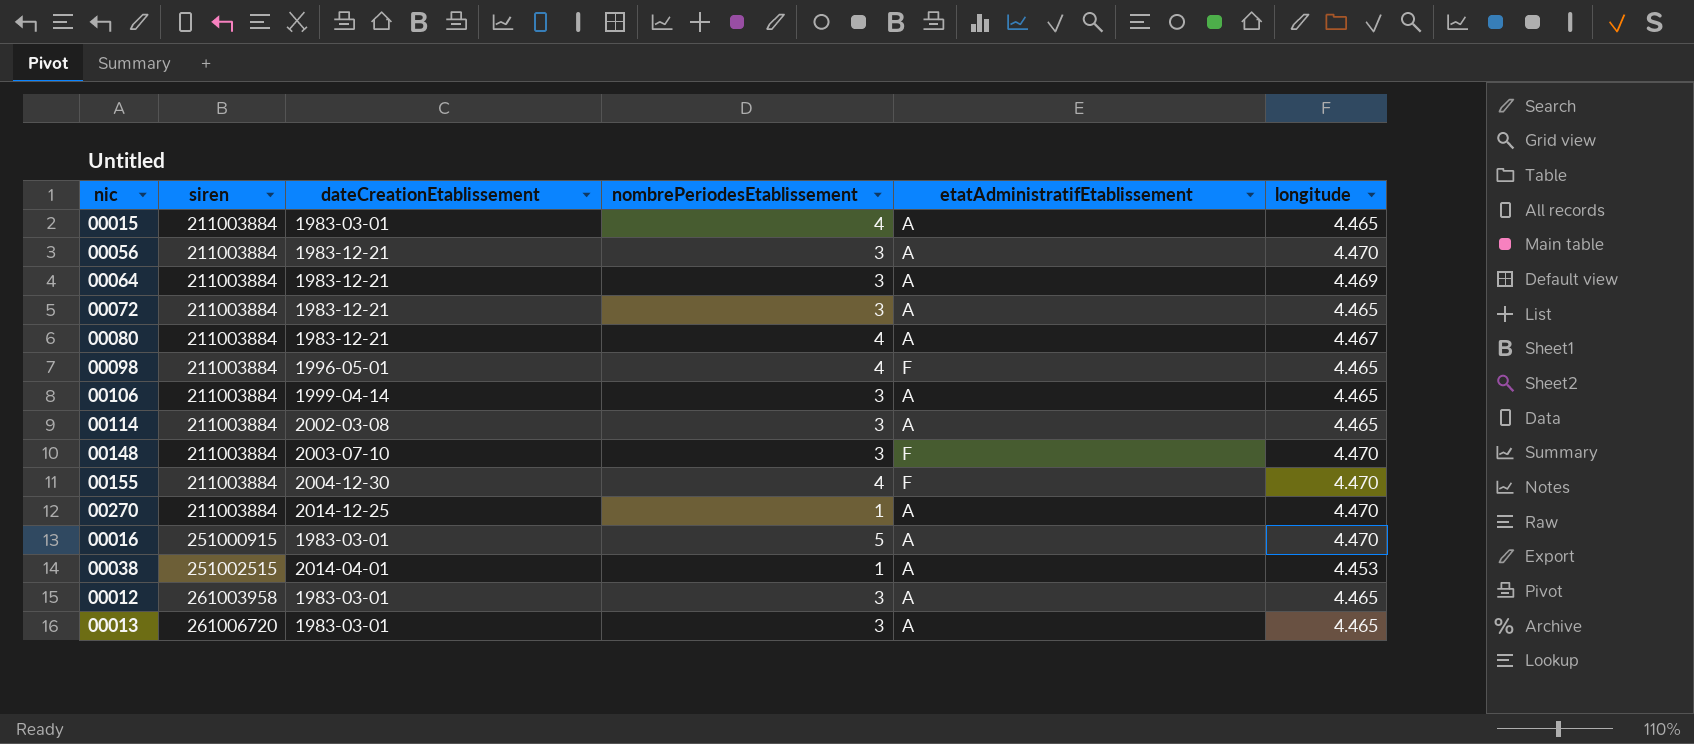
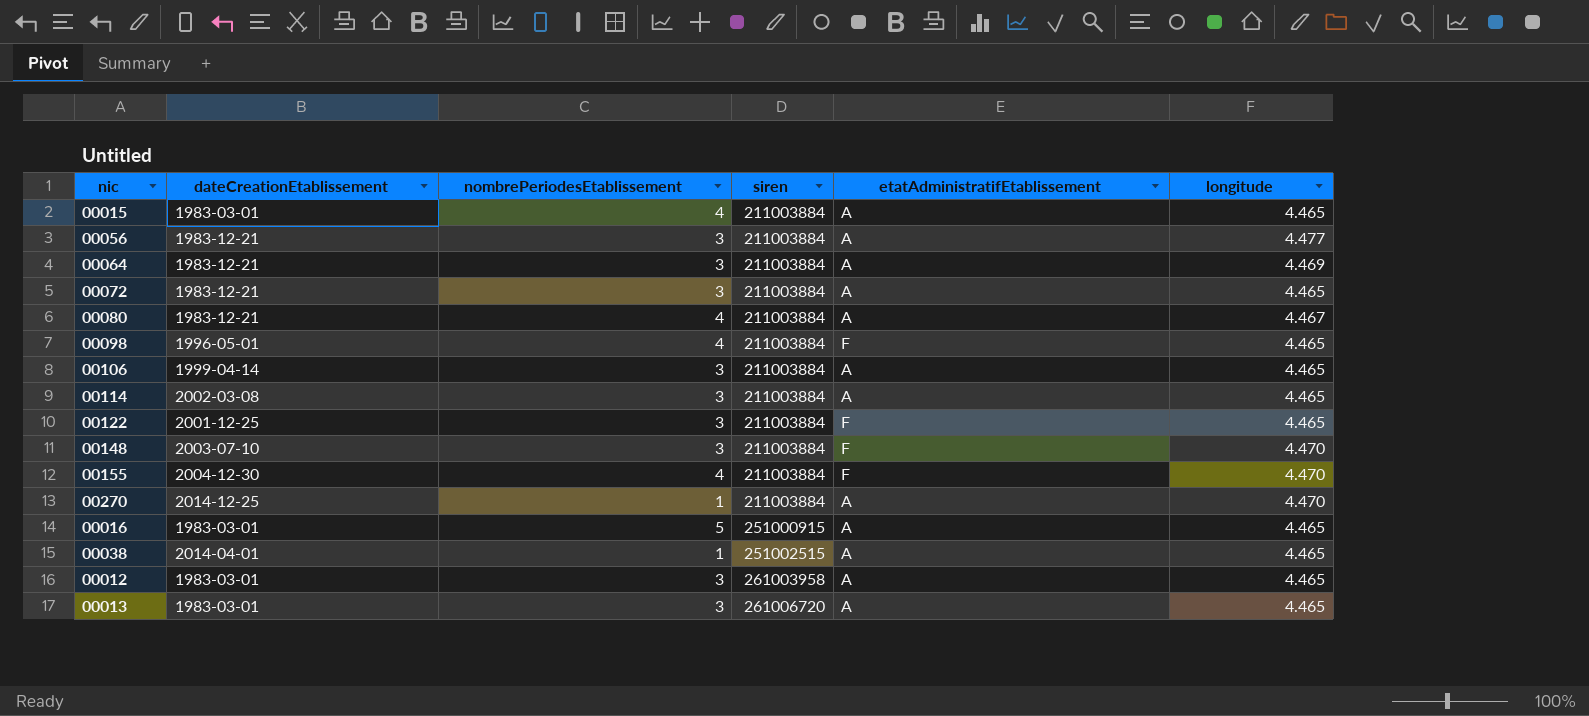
column siren | position: 2 -> 4
00056 | longitude: 4.470 -> 4.477
row 00122: none -> 2001-12-25 | 3 | 211003884 | F | 4.465
00016 | longitude: 4.470 -> 4.465
00038 | longitude: 4.453 -> 4.465

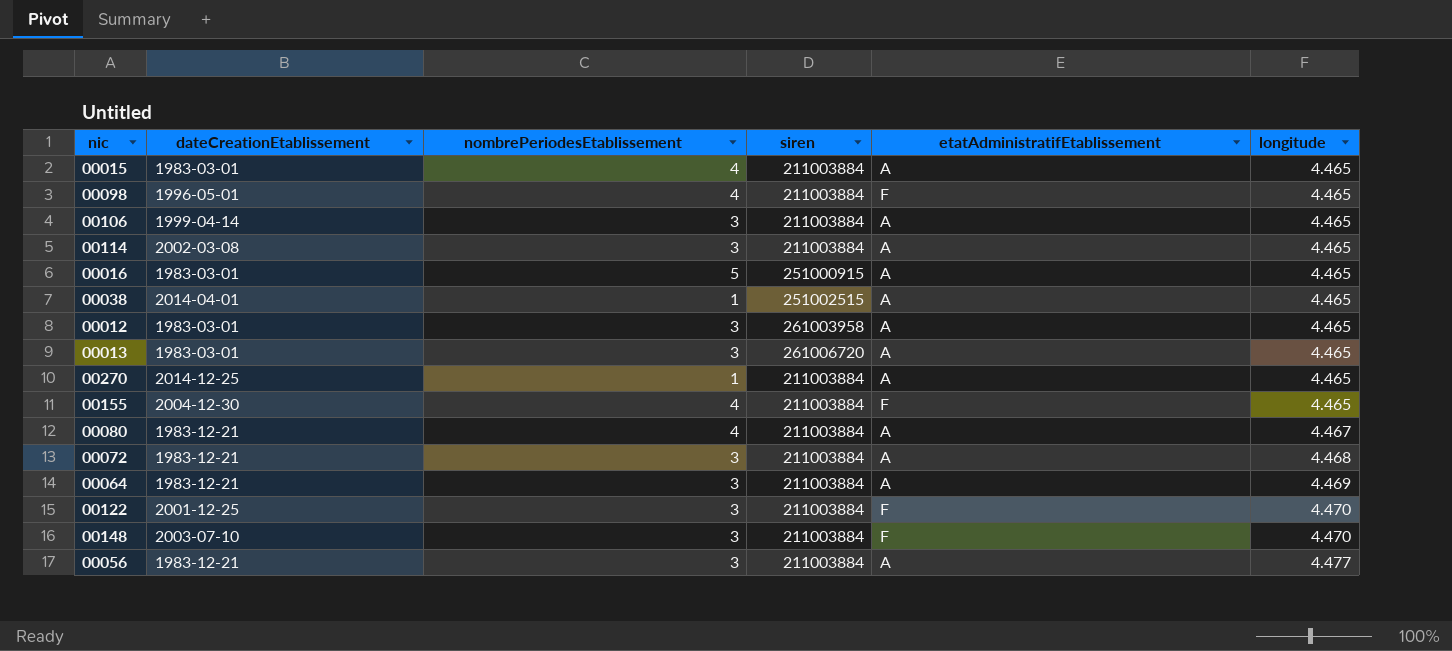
row order: siren ascending -> longitude ascending
00270 | longitude: 4.470 -> 4.465
00155 | longitude: 4.470 -> 4.465
00072 | longitude: 4.465 -> 4.468
00122 | longitude: 4.465 -> 4.470

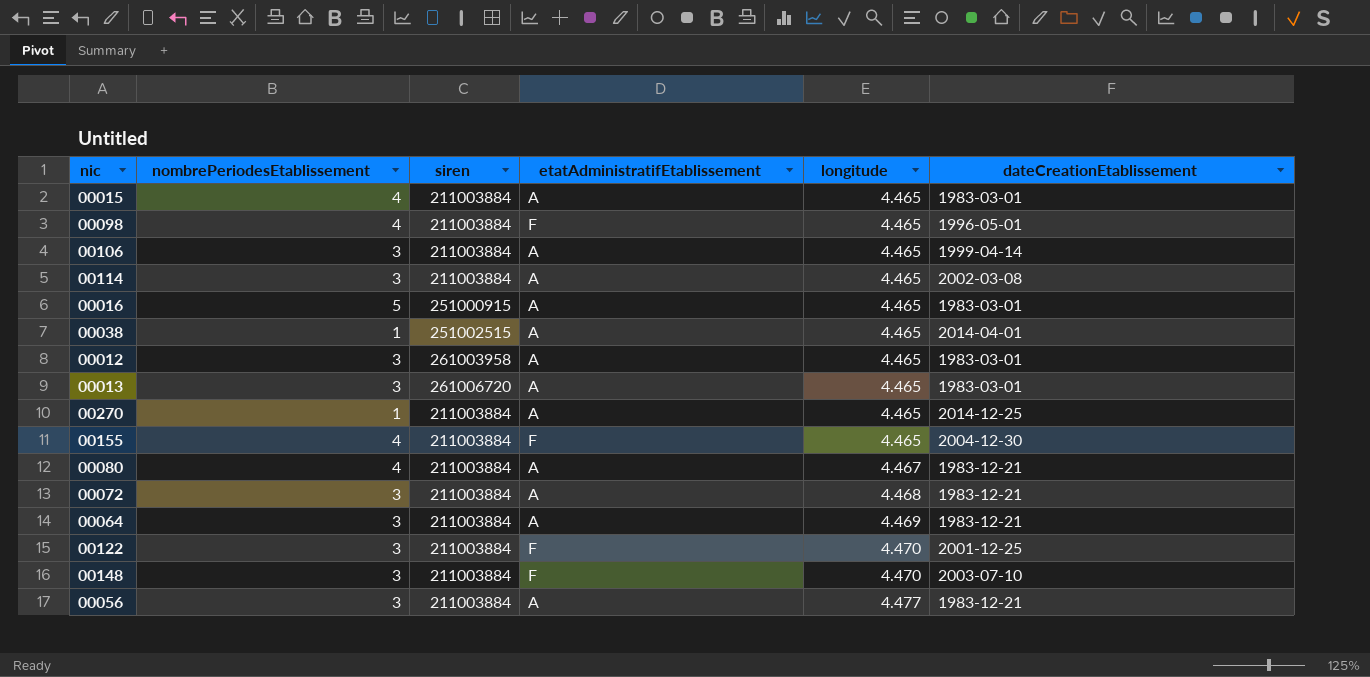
column dateCreationEtablissement | position: 2 -> 6

